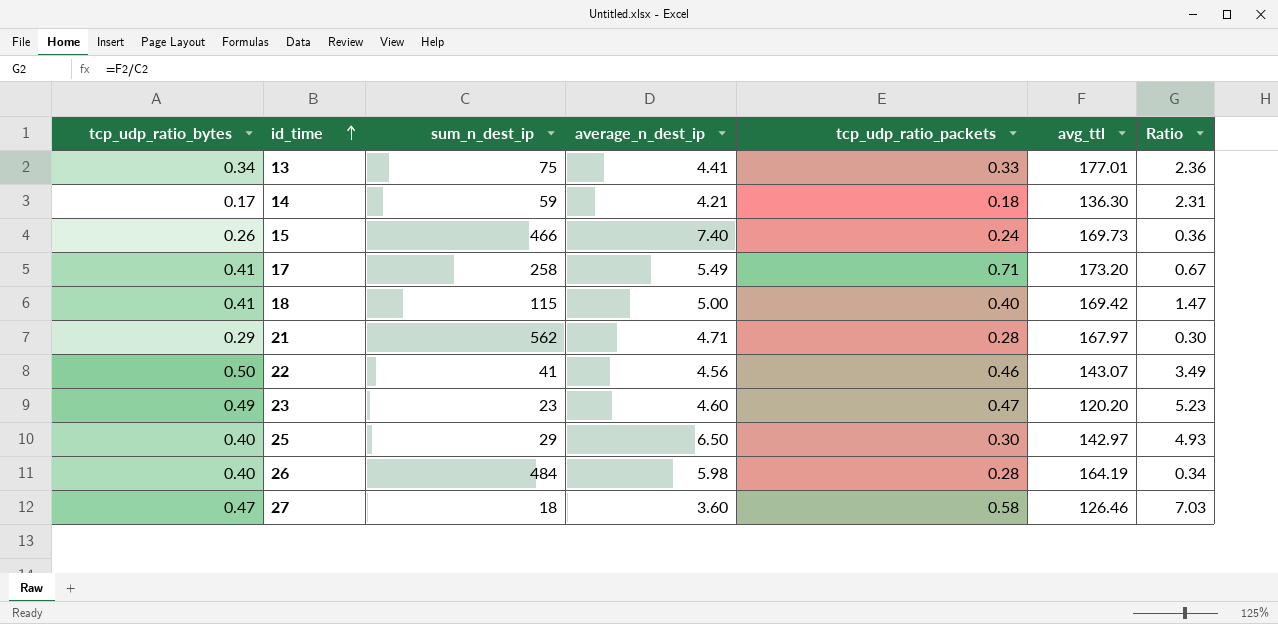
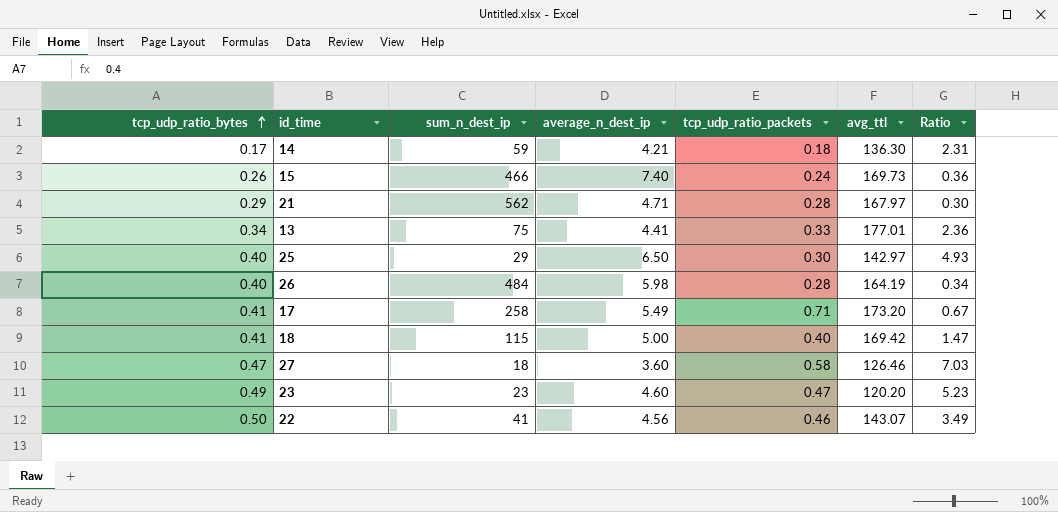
row order: id_time ascending -> tcp_udp_ratio_bytes ascending

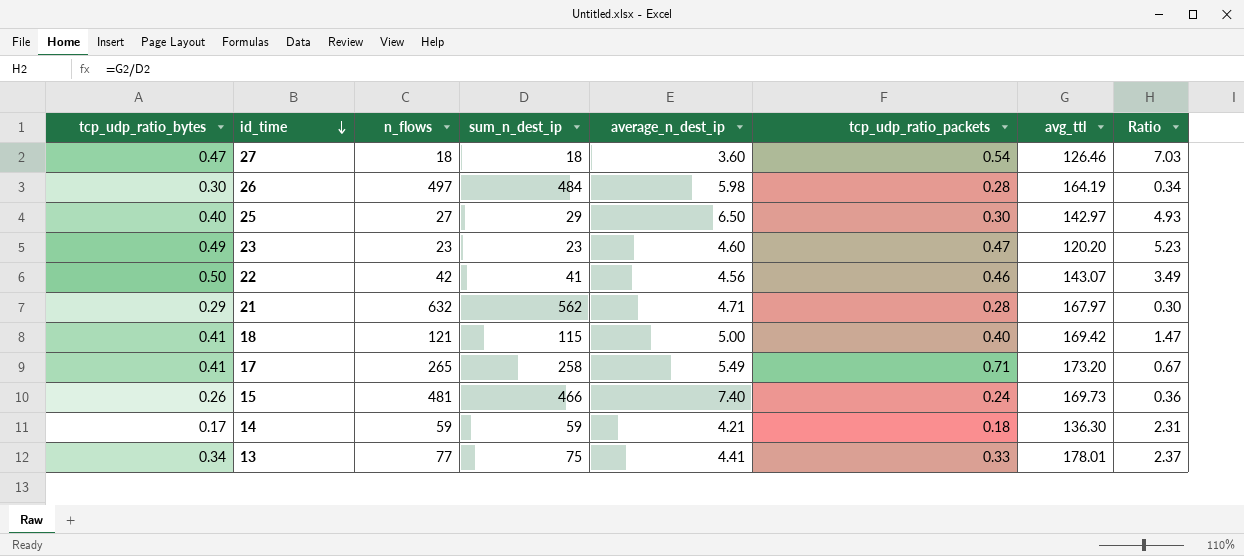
row order: tcp_udp_ratio_bytes ascending -> id_time descending
column n_flows | position: none -> 3
27 | tcp_udp_ratio_packets: 0.58 -> 0.54
26 | tcp_udp_ratio_bytes: 0.40 -> 0.30
13 | avg_ttl: 177.01 -> 178.01
13 | Ratio: 2.36 -> 2.37

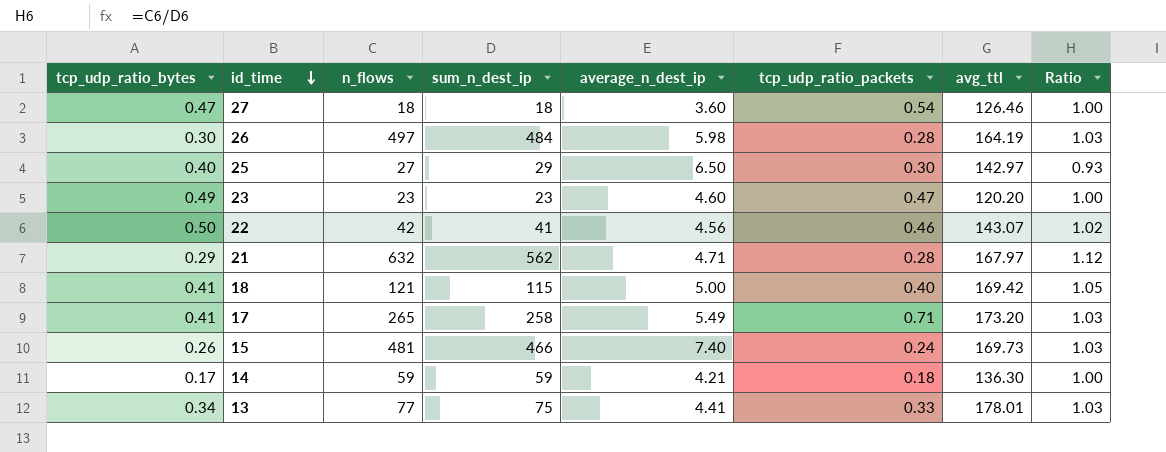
column Ratio | formula: [avg_ttl] / [sum_n_dest_ip] -> [n_flows] / [sum_n_dest_ip]

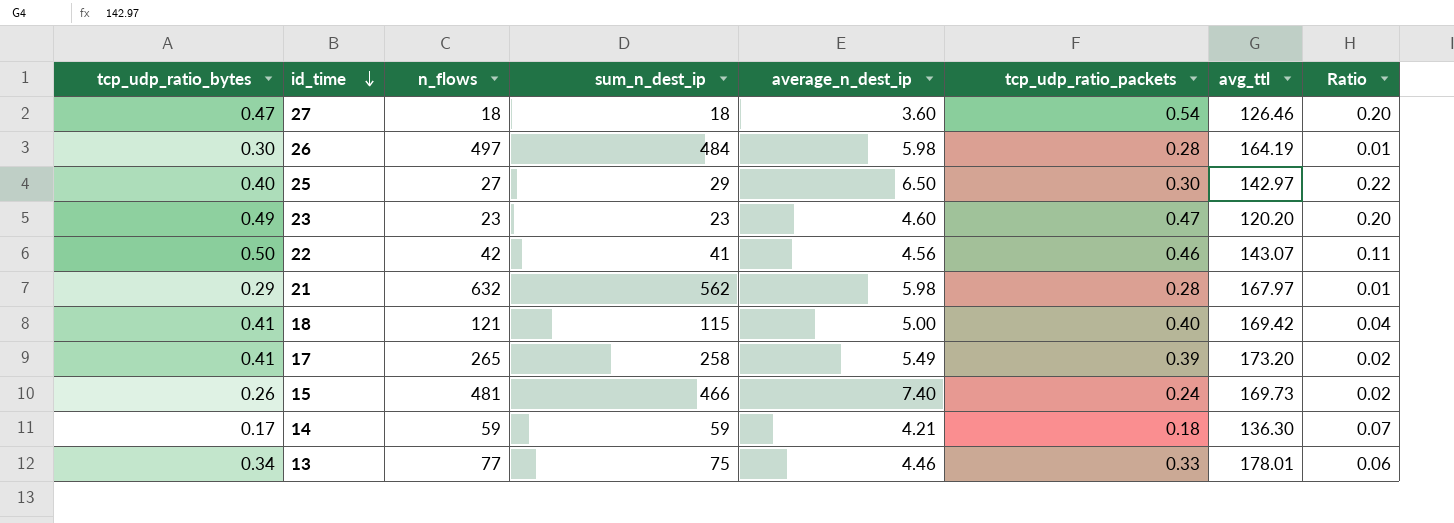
column Ratio | formula: [n_flows] / [sum_n_dest_ip] -> [average_n_dest_ip] / [sum_n_dest_ip]
21 | average_n_dest_ip: 4.71 -> 5.98
17 | tcp_udp_ratio_packets: 0.71 -> 0.39
13 | average_n_dest_ip: 4.41 -> 4.46

